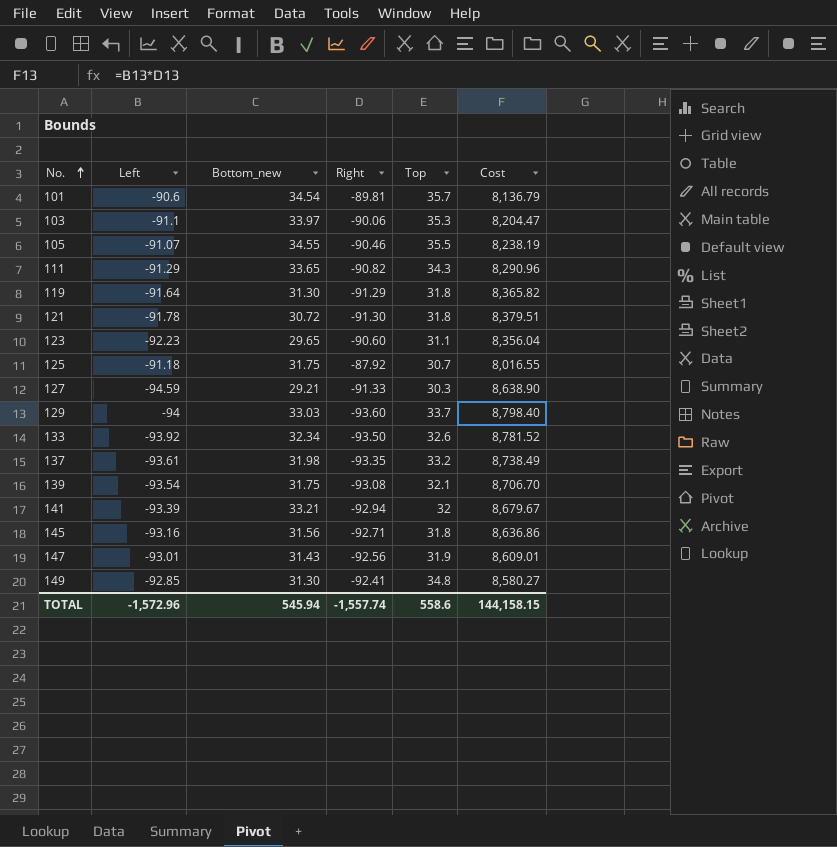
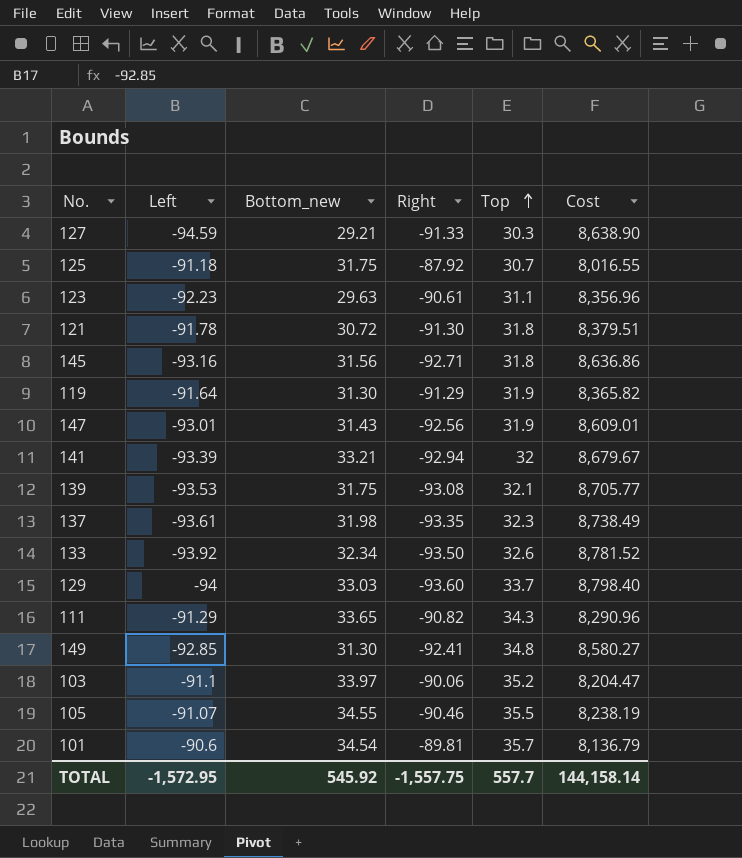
row order: No. ascending -> Top ascending
123 | Bottom_new: 29.65 -> 29.63
123 | Right: -90.60 -> -90.61
123 | Cost: 8,356.04 -> 8,356.96
119 | Top: 31.8 -> 31.9
139 | Left: -93.54 -> -93.53
139 | Cost: 8,706.70 -> 8,705.77
137 | Top: 33.2 -> 32.3
103 | Top: 35.3 -> 35.2
TOTAL | Left: -1,572.96 -> -1,572.95
TOTAL | Bottom_new: 545.94 -> 545.92
TOTAL | Right: -1,557.74 -> -1,557.75
TOTAL | Top: 558.6 -> 557.7
TOTAL | Cost: 144,158.15 -> 144,158.14

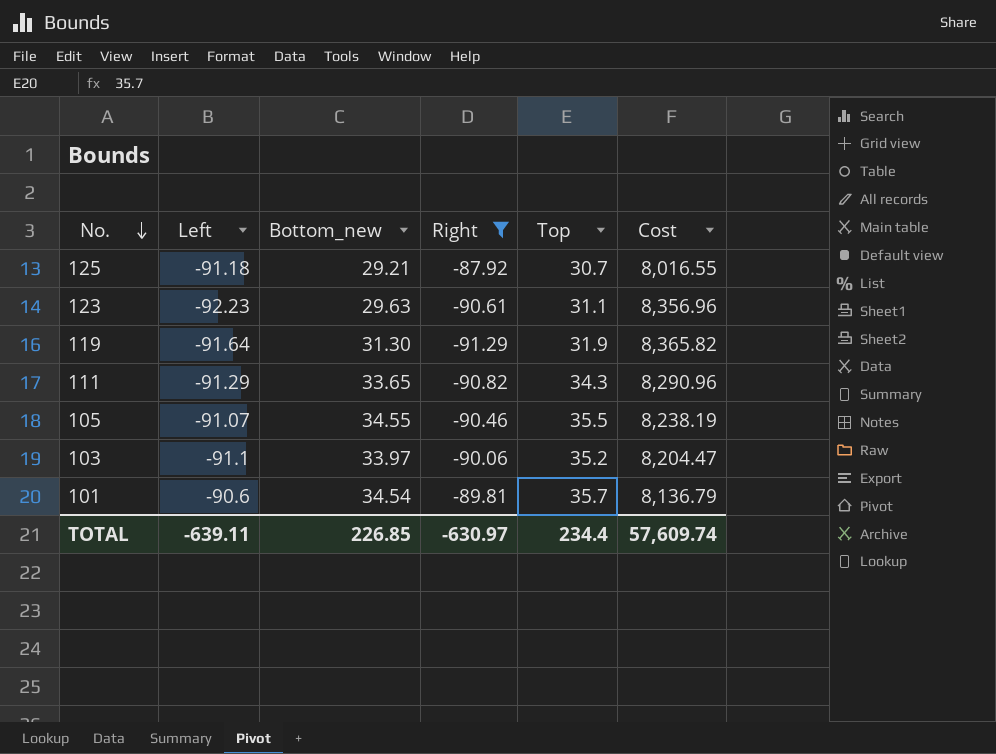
filter: none -> Right >= -91.29
row order: Top ascending -> No. descending
125 | Bottom_new: 31.75 -> 29.21
TOTAL | Left: -1,572.95 -> -639.11
TOTAL | Bottom_new: 545.92 -> 226.85
TOTAL | Right: -1,557.75 -> -630.97
TOTAL | Top: 557.7 -> 234.4
TOTAL | Cost: 144,158.14 -> 57,609.74

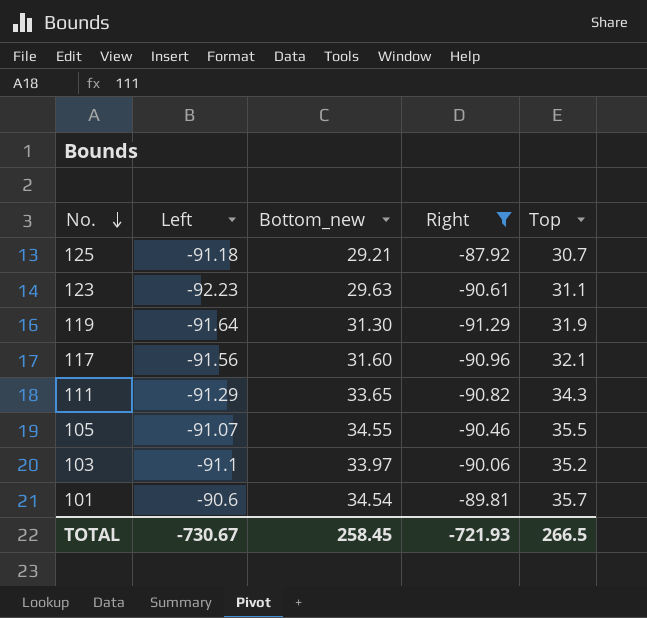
column Cost | formula: [Left] * [Right] -> none
row 117: none -> -91.56 | 31.60 | -90.96 | 32.1
TOTAL | Left: -639.11 -> -730.67
TOTAL | Bottom_new: 226.85 -> 258.45
TOTAL | Right: -630.97 -> -721.93
TOTAL | Top: 234.4 -> 266.5

